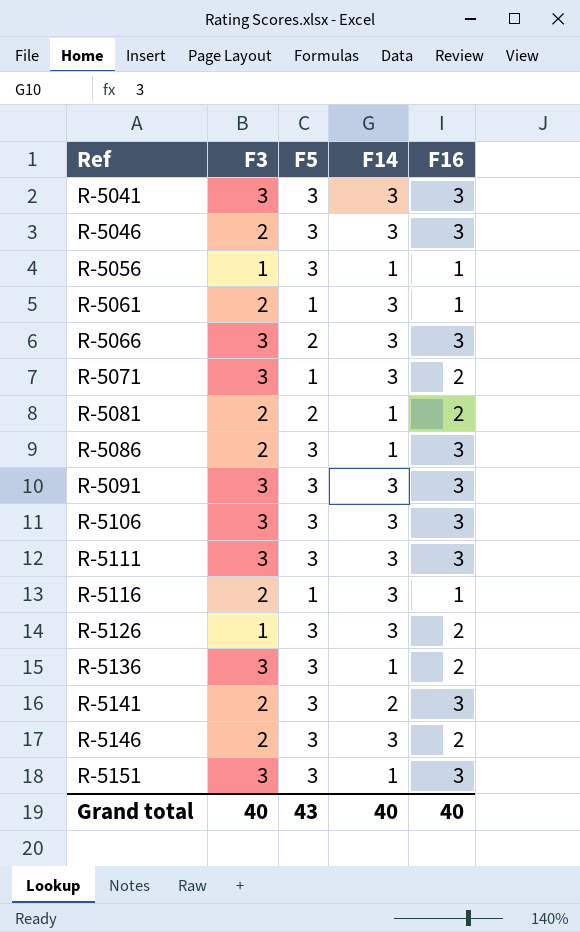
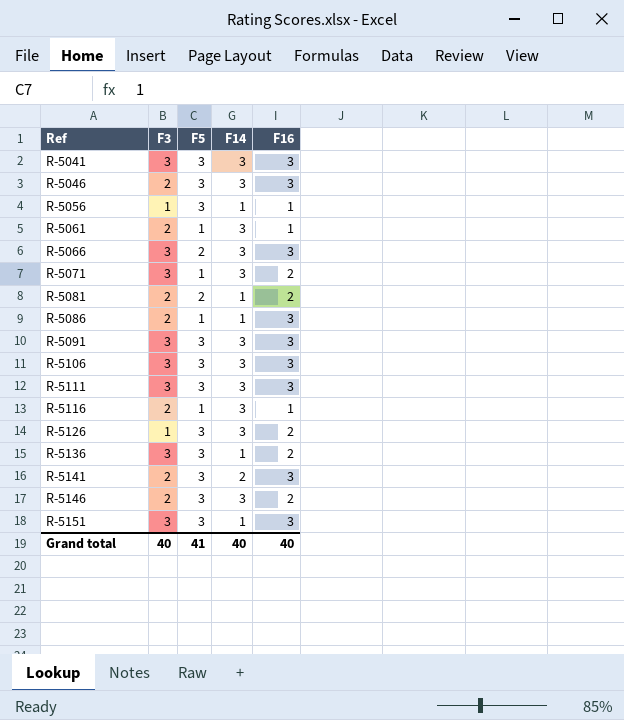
R-5086 | F5: 3 -> 1
Grand total | F5: 43 -> 41

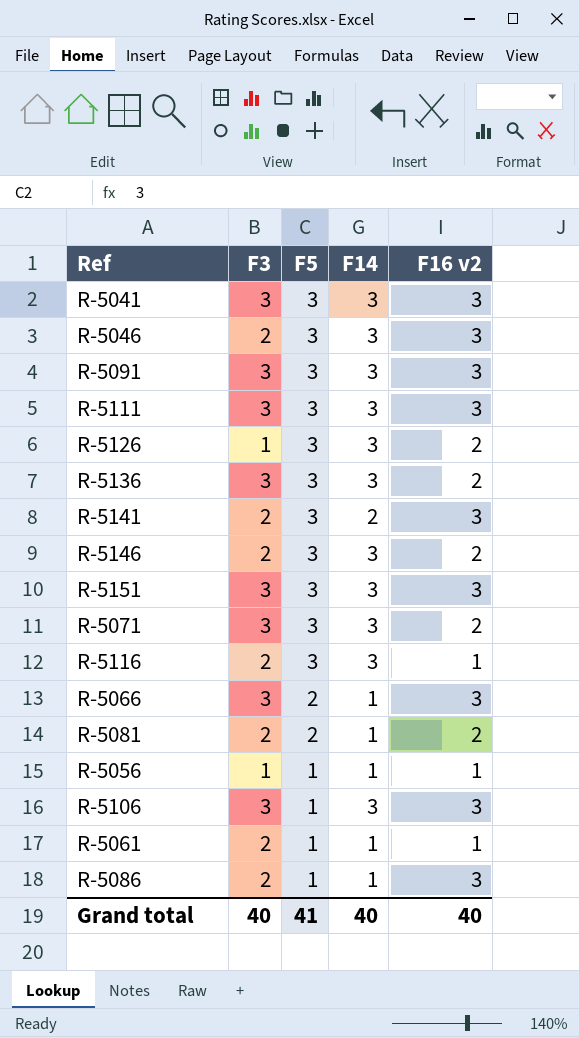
row order: Ref ascending -> F5 descending
column name: F16 -> F16 v2
R-5136 | F14: 1 -> 3
R-5151 | F14: 1 -> 3
R-5071 | F5: 1 -> 3
R-5116 | F5: 1 -> 3
R-5066 | F14: 3 -> 1
R-5056 | F5: 3 -> 1
R-5106 | F5: 3 -> 1
R-5061 | F14: 3 -> 1

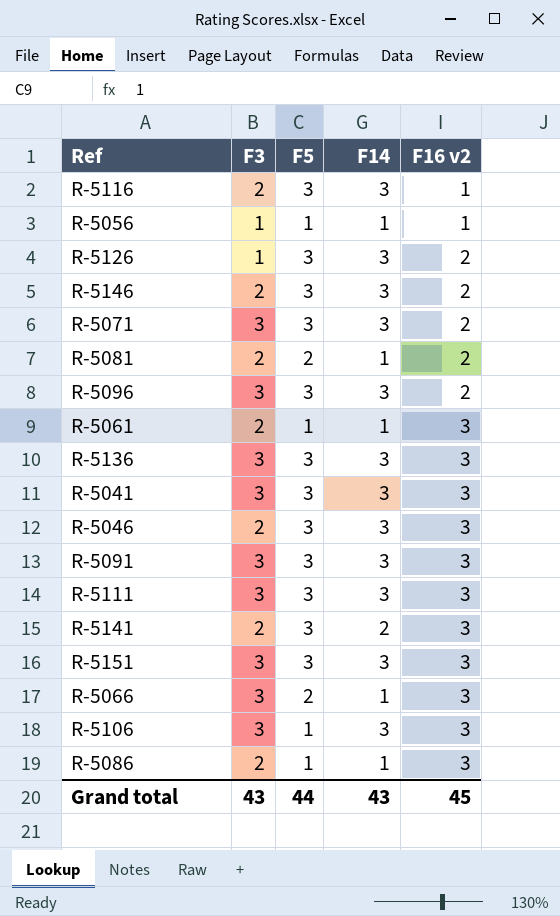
row order: F5 descending -> F16 v2 ascending
row R-5096: none -> 3 | 3 | 3 | 2
R-5061 | F16 v2: 1 -> 3
R-5136 | F16 v2: 2 -> 3
Grand total | F3: 40 -> 43
Grand total | F5: 41 -> 44
Grand total | F14: 40 -> 43
Grand total | F16 v2: 40 -> 45

